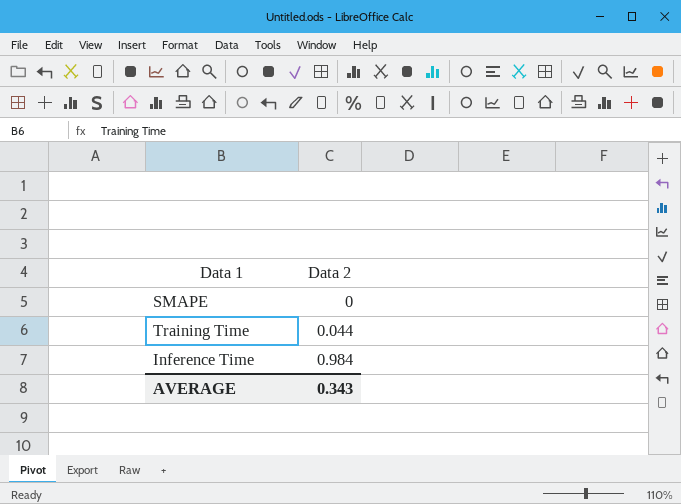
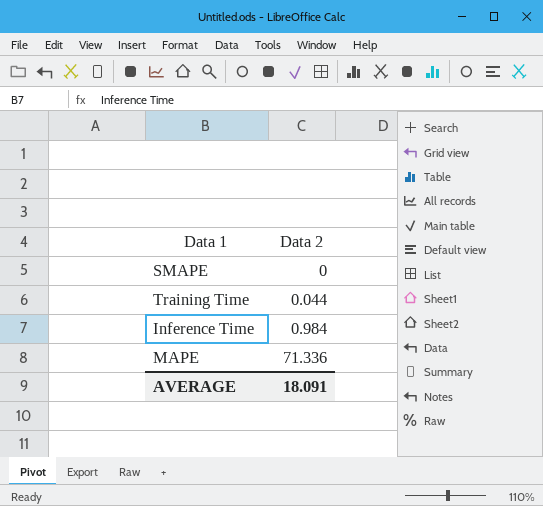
row MAPE: none -> 71.336
AVERAGE | Data 2: 0.343 -> 18.091

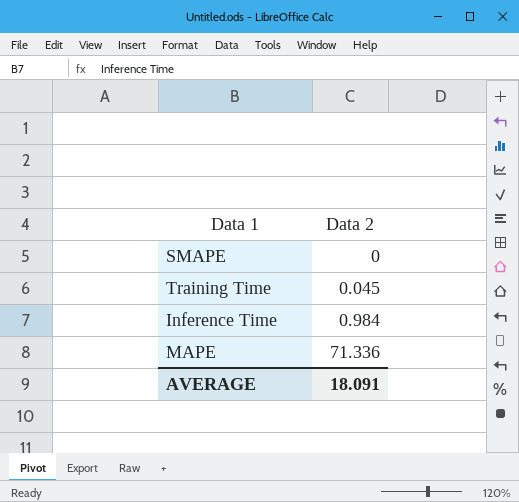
Training Time | Data 2: 0.044 -> 0.045

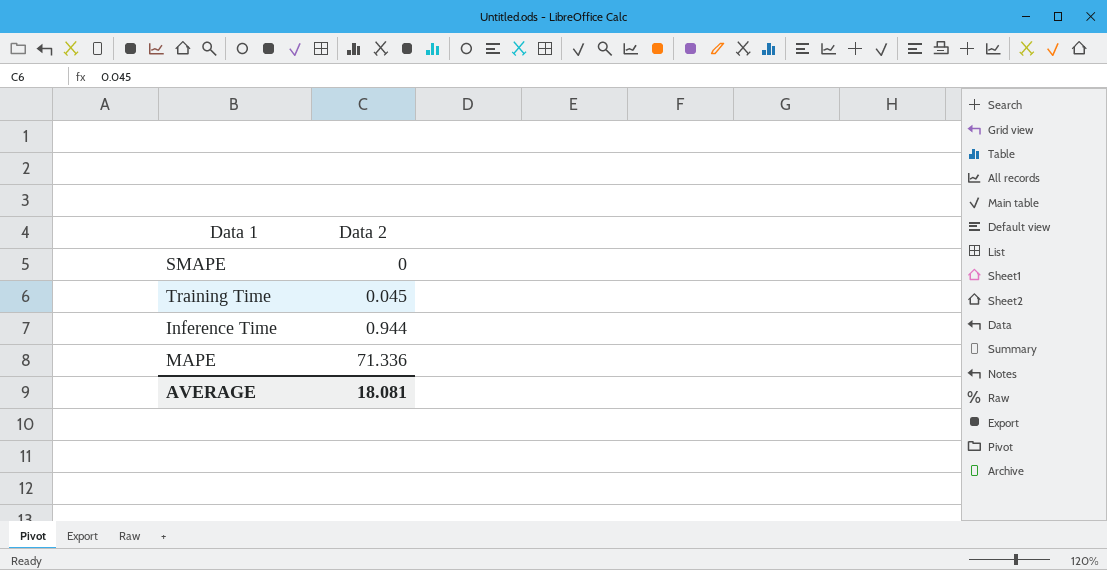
Inference Time | Data 2: 0.984 -> 0.944
AVERAGE | Data 2: 18.091 -> 18.081

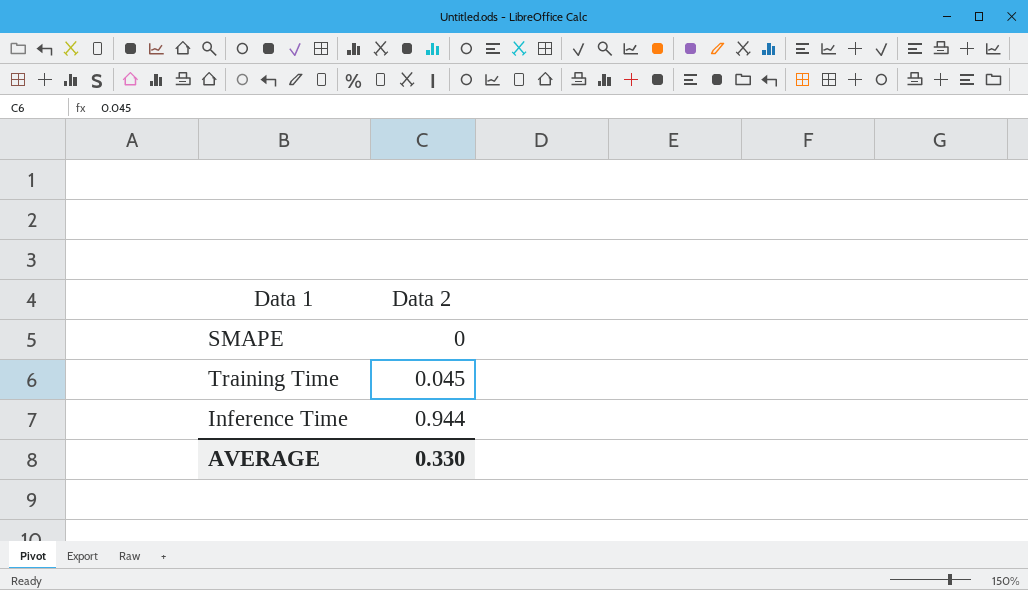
row MAPE: 71.336 -> none
AVERAGE | Data 2: 18.081 -> 0.330

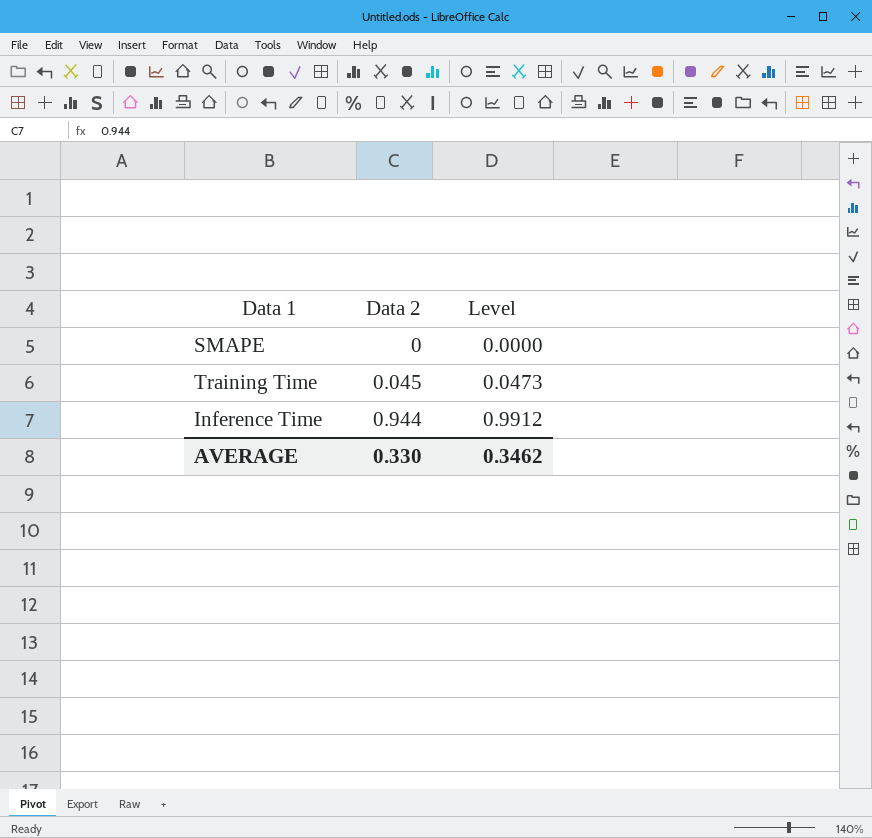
column Level | formula: none -> [Data 2] * 1.05

